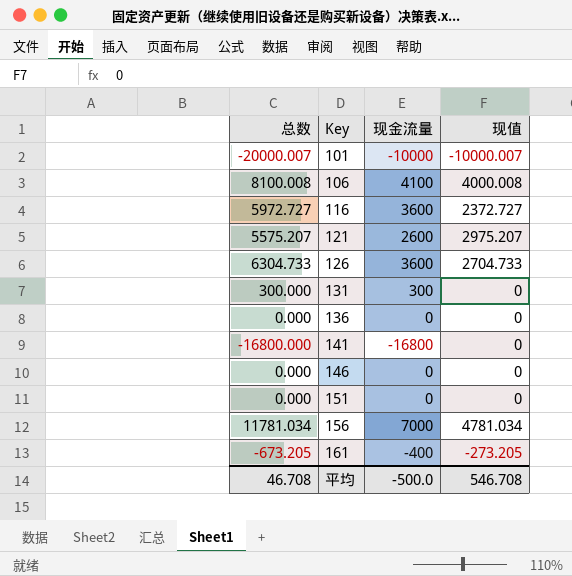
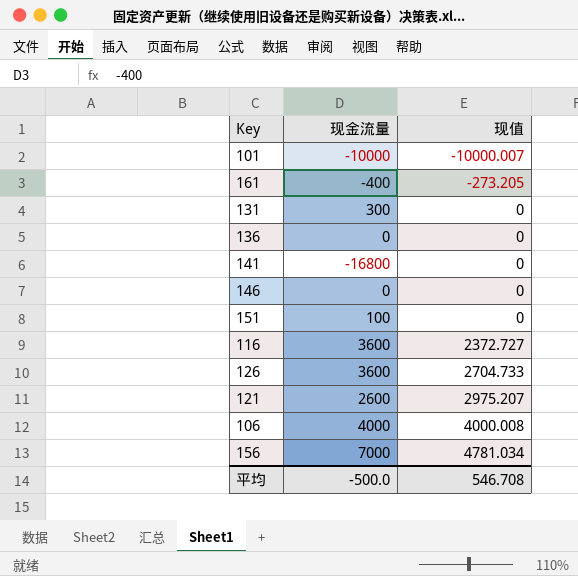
row order: Key ascending -> 现值 ascending
column 总数 | formula: [现金流量] + [现值] -> none
151 | 现金流量: 0 -> 100
106 | 现金流量: 4100 -> 4000

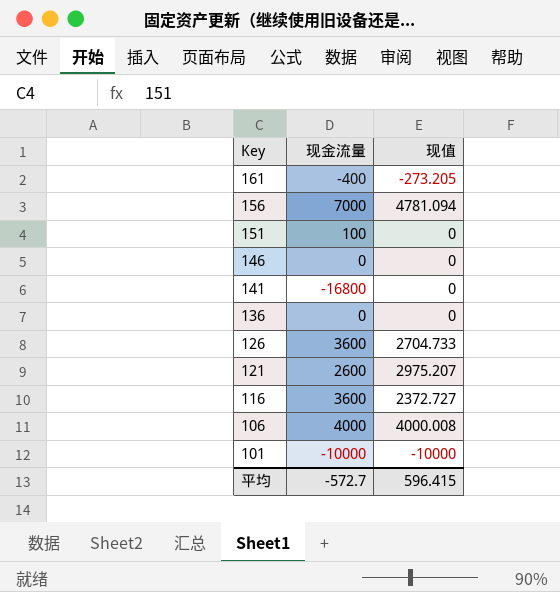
row order: 现值 ascending -> Key descending
row 131: 300 | 0 -> none
156 | 现值: 4781.034 -> 4781.094
101 | 现值: -10000.007 -> -10000
平均 | 现金流量: -500.0 -> -572.7
平均 | 现值: 546.708 -> 596.415

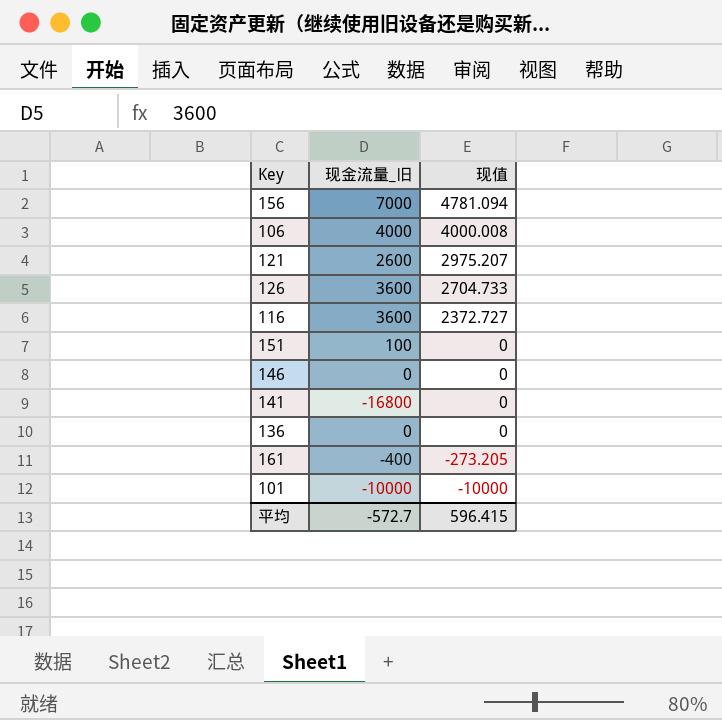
row order: Key descending -> 现值 descending
column name: 现金流量 -> 现金流量_旧

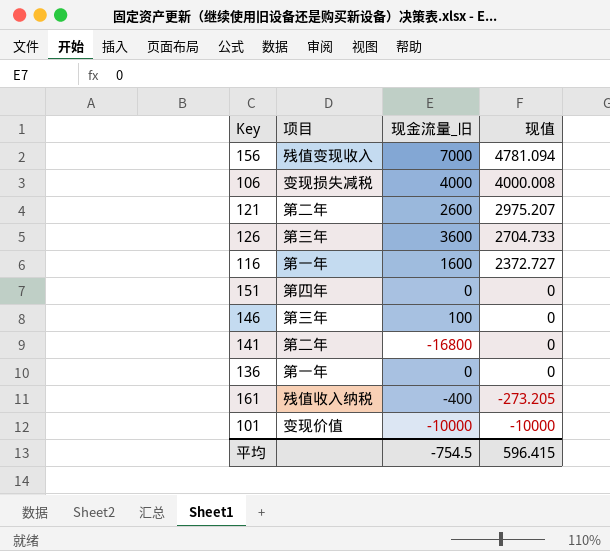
column 项目 | position: none -> 2
116 | 现金流量_旧: 3600 -> 1600
151 | 现金流量_旧: 100 -> 0
146 | 现金流量_旧: 0 -> 100
平均 | 现金流量_旧: -572.7 -> -754.5

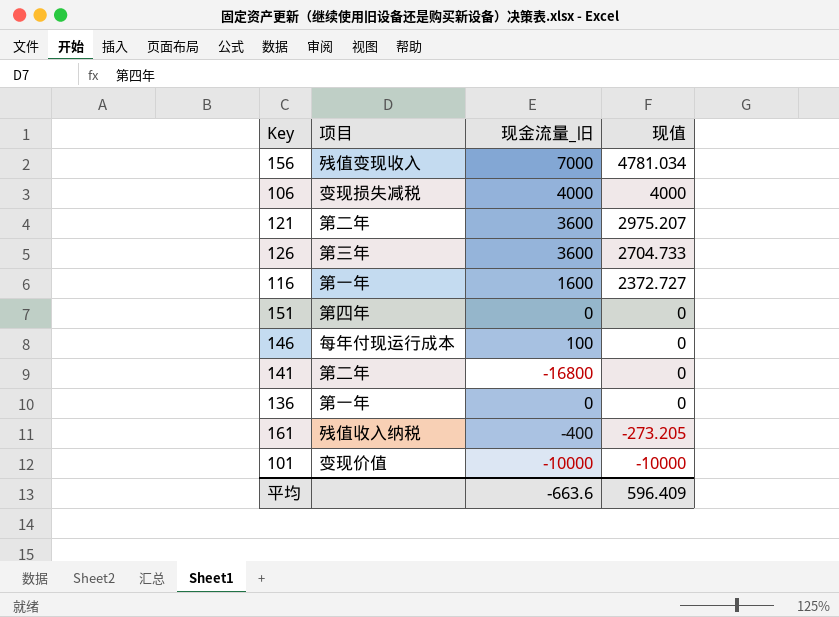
156 | 现值: 4781.094 -> 4781.034
106 | 现值: 4000.008 -> 4000
121 | 现金流量_旧: 2600 -> 3600
146 | 项目: 第三年 -> 每年付现运行成本
平均 | 现金流量_旧: -754.5 -> -663.6
平均 | 现值: 596.415 -> 596.409

